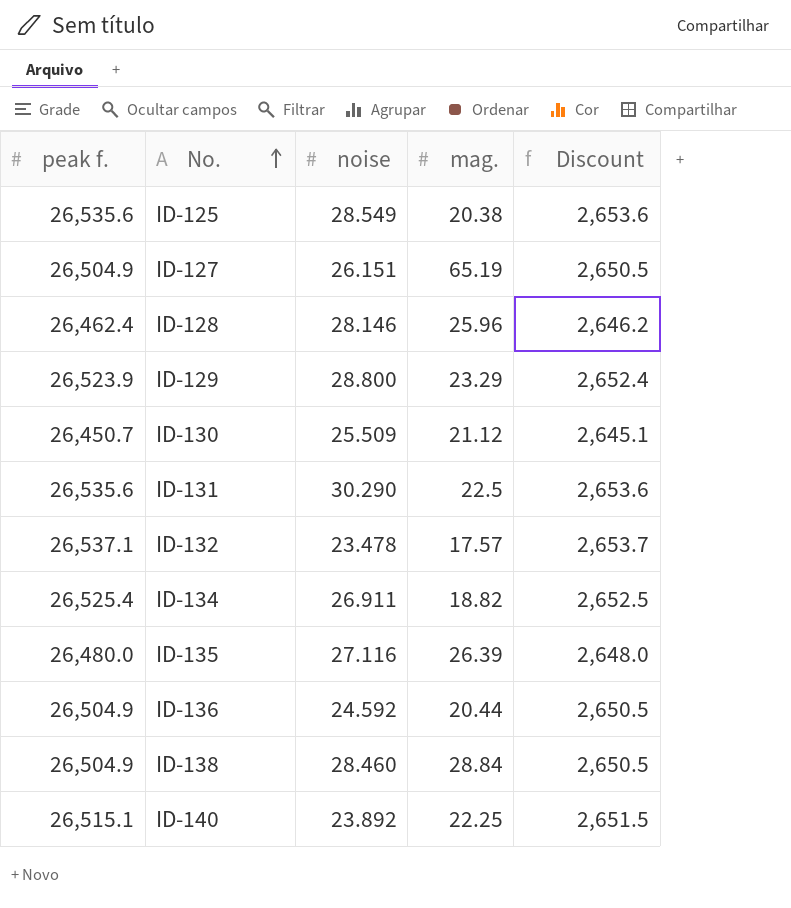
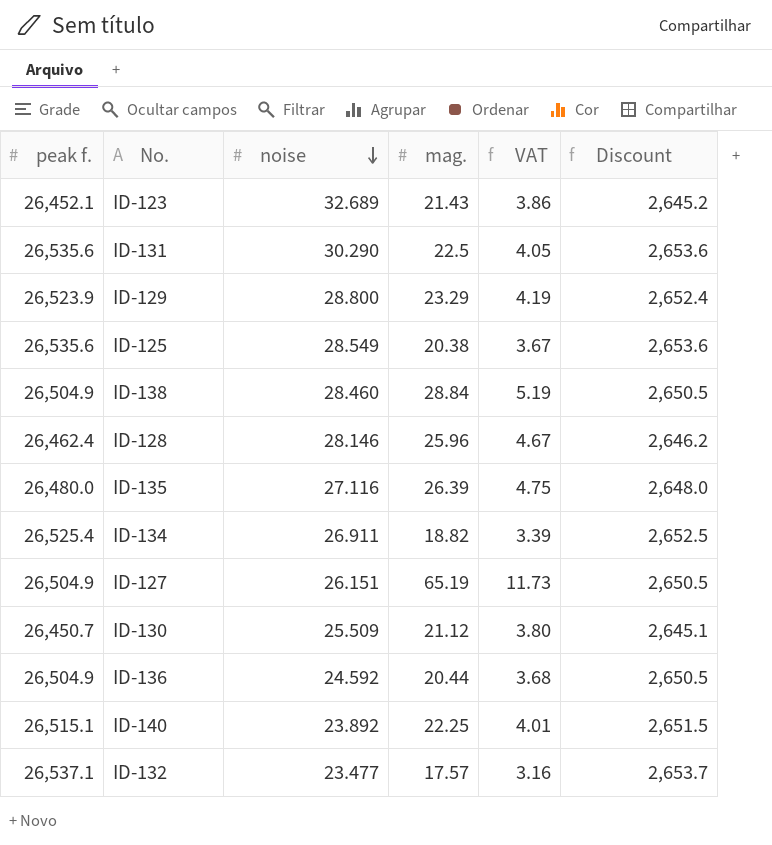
row order: No. ascending -> noise descending
column VAT | formula: none -> [mag.] * 0.18
row ID-123: none -> 26,452.1 | 32.689 | 21.43 | 3.86 | 2,645.2
ID-132 | noise: 23.478 -> 23.477

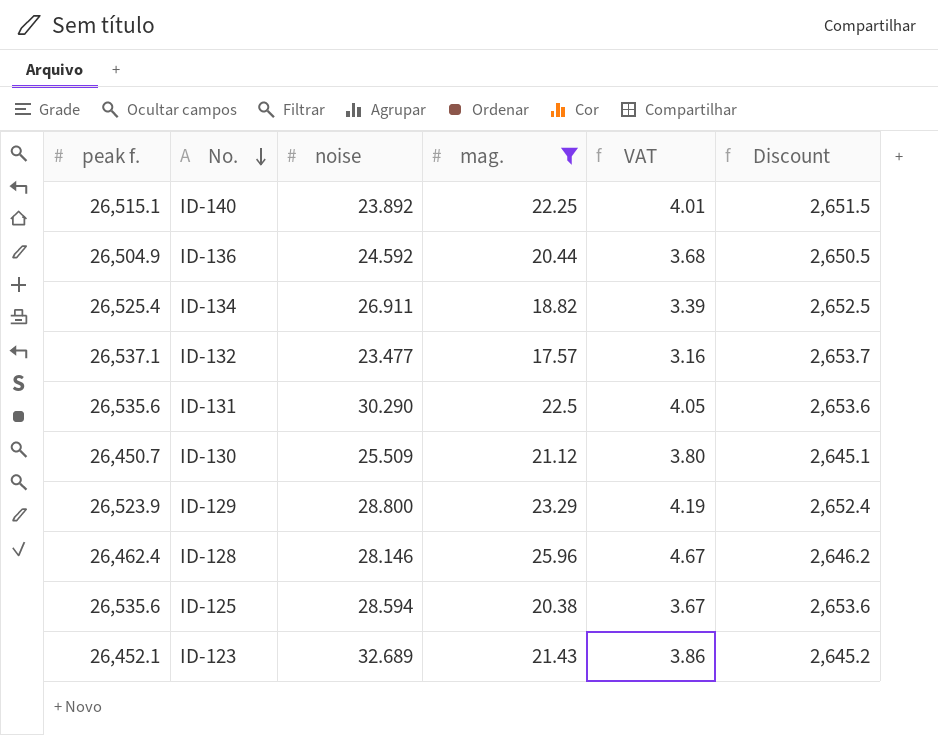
filter: none -> mag. <= 25.96
row order: noise descending -> No. descending
ID-125 | noise: 28.549 -> 28.594

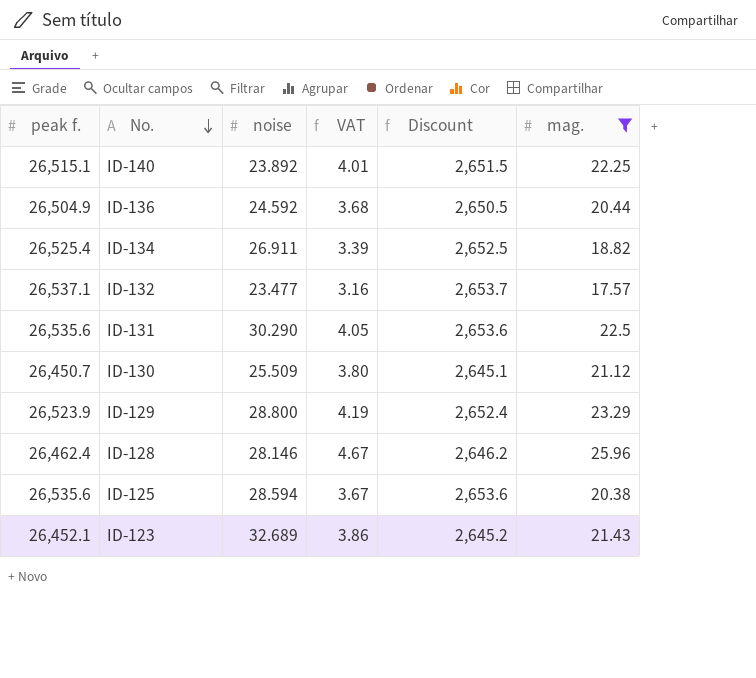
column mag. | position: 4 -> 6

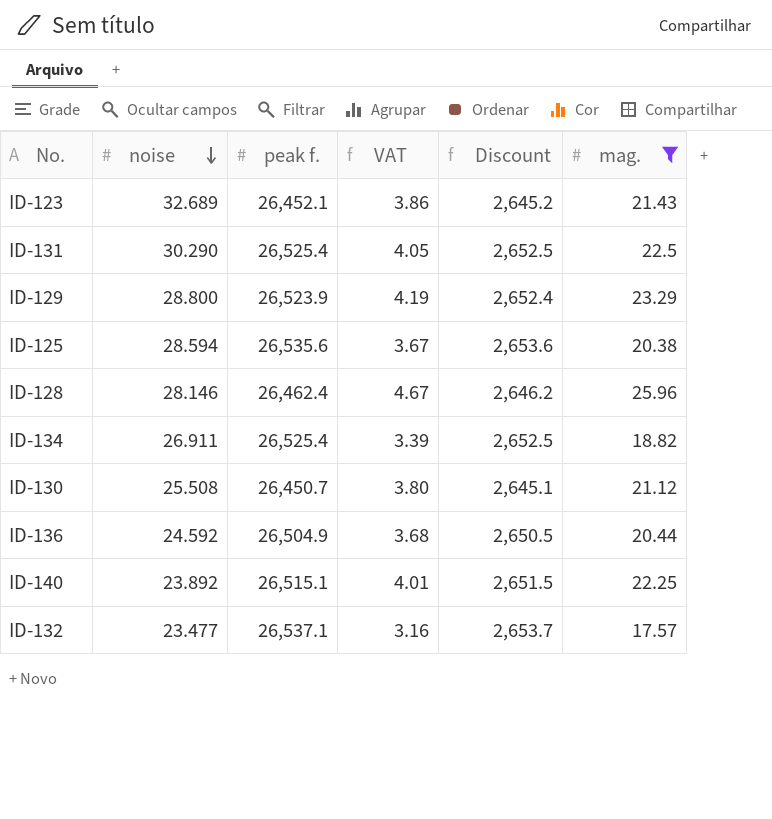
row order: No. descending -> noise descending
column peak f. | position: 1 -> 3
ID-131 | peak f.: 26,535.6 -> 26,525.4
ID-131 | Discount: 2,653.6 -> 2,652.5
ID-130 | noise: 25.509 -> 25.508

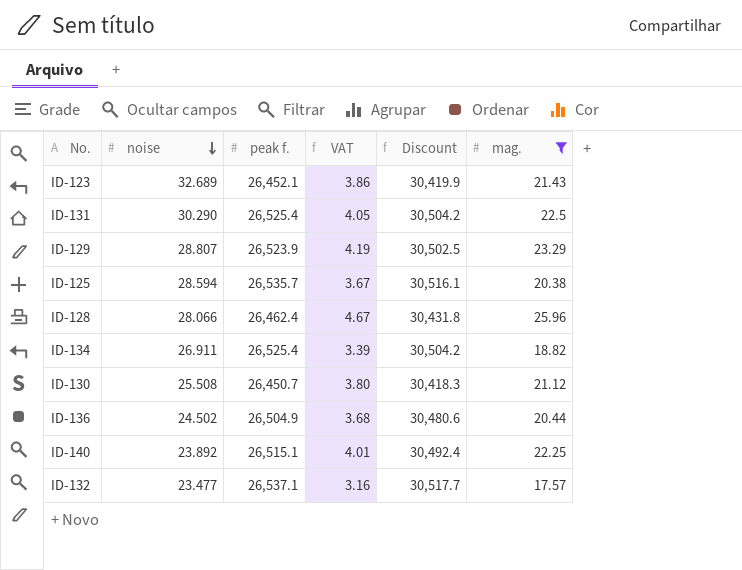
column Discount | formula: [peak f.] * 0.1 -> [peak f.] * 1.15
ID-129 | noise: 28.800 -> 28.807
ID-125 | peak f.: 26,535.6 -> 26,535.7
ID-128 | noise: 28.146 -> 28.066
ID-136 | noise: 24.592 -> 24.502

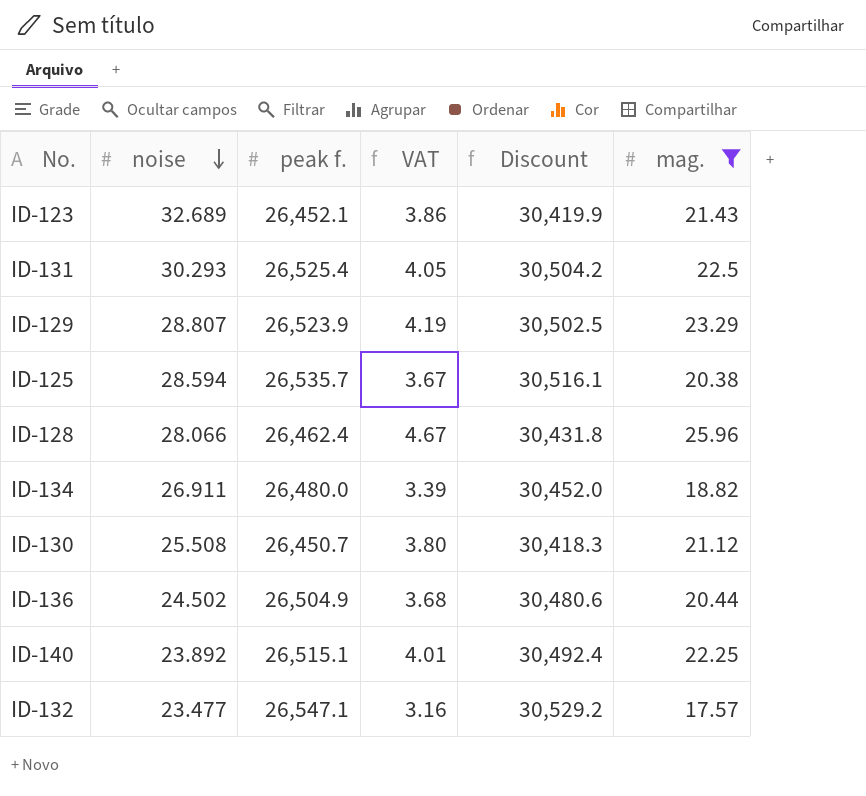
ID-131 | noise: 30.290 -> 30.293
ID-134 | peak f.: 26,525.4 -> 26,480.0
ID-134 | Discount: 30,504.2 -> 30,452.0
ID-132 | peak f.: 26,537.1 -> 26,547.1
ID-132 | Discount: 30,517.7 -> 30,529.2

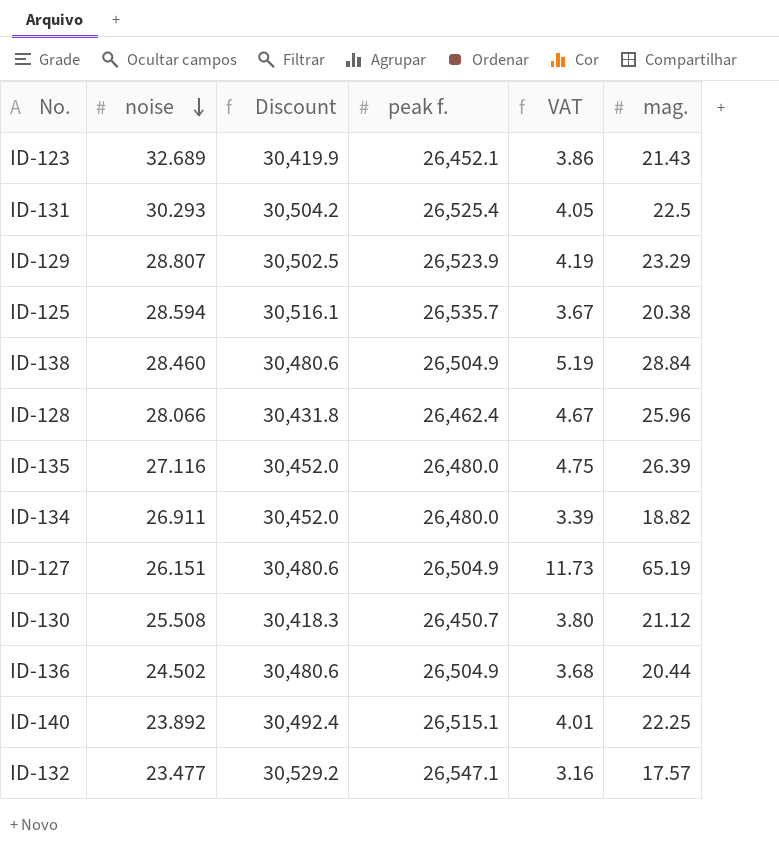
filter: mag. <= 25.96 -> none
column Discount | position: 5 -> 3

